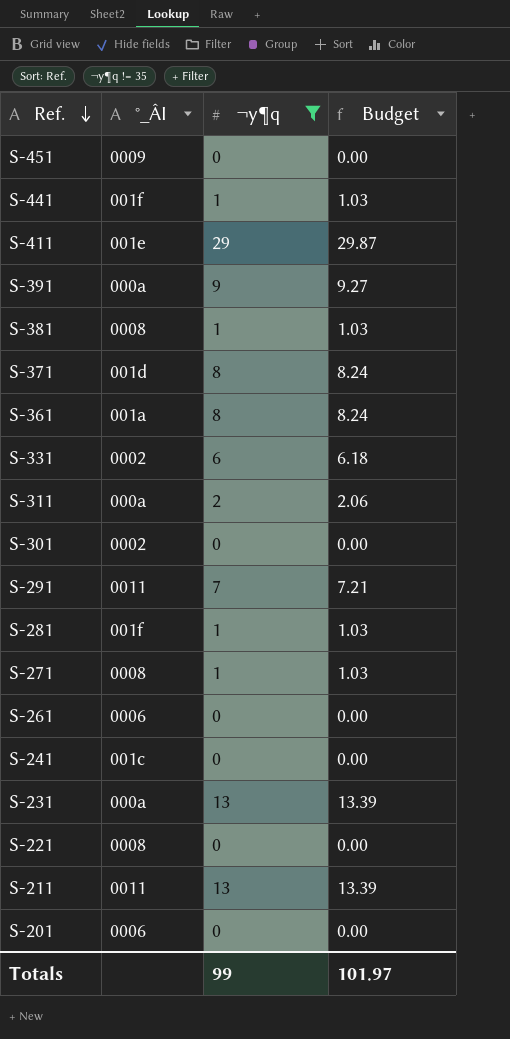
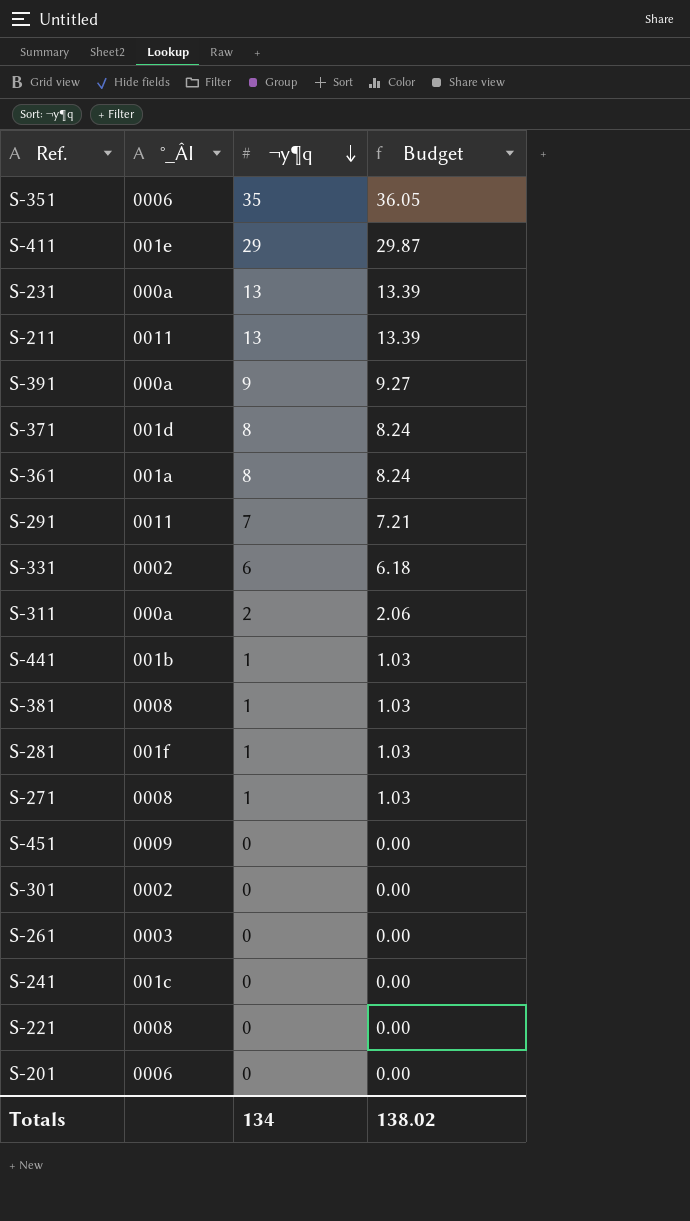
filter: ¬y¶q != 35 -> none
row order: Ref. descending -> ¬y¶q descending
S-441 | °_ÂI: 001f -> 001b
S-261 | °_ÂI: 0006 -> 0003
Totals | ¬y¶q: 99 -> 134
Totals | Budget: 101.97 -> 138.02

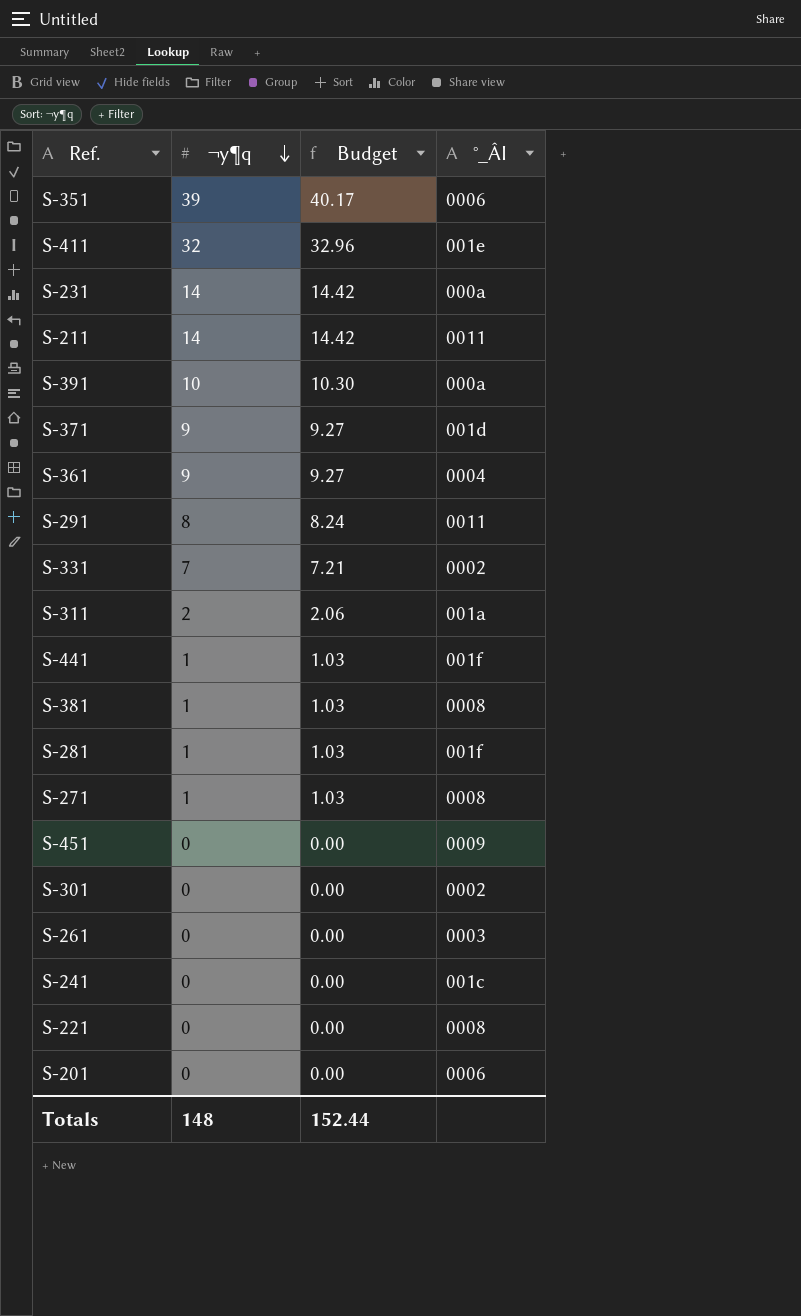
column °_ÂI | position: 2 -> 4
S-351 | ¬y¶q: 35 -> 39
S-351 | Budget: 36.05 -> 40.17
S-411 | ¬y¶q: 29 -> 32
S-411 | Budget: 29.87 -> 32.96
S-231 | ¬y¶q: 13 -> 14
S-231 | Budget: 13.39 -> 14.42
S-211 | ¬y¶q: 13 -> 14
S-211 | Budget: 13.39 -> 14.42
S-391 | ¬y¶q: 9 -> 10
S-391 | Budget: 9.27 -> 10.30
S-371 | ¬y¶q: 8 -> 9
S-371 | Budget: 8.24 -> 9.27
S-361 | ¬y¶q: 8 -> 9
S-361 | Budget: 8.24 -> 9.27
S-361 | °_ÂI: 001a -> 0004
S-291 | ¬y¶q: 7 -> 8
S-291 | Budget: 7.21 -> 8.24
S-331 | ¬y¶q: 6 -> 7
S-331 | Budget: 6.18 -> 7.21
S-311 | °_ÂI: 000a -> 001a
S-441 | °_ÂI: 001b -> 001f
Totals | ¬y¶q: 134 -> 148
Totals | Budget: 138.02 -> 152.44

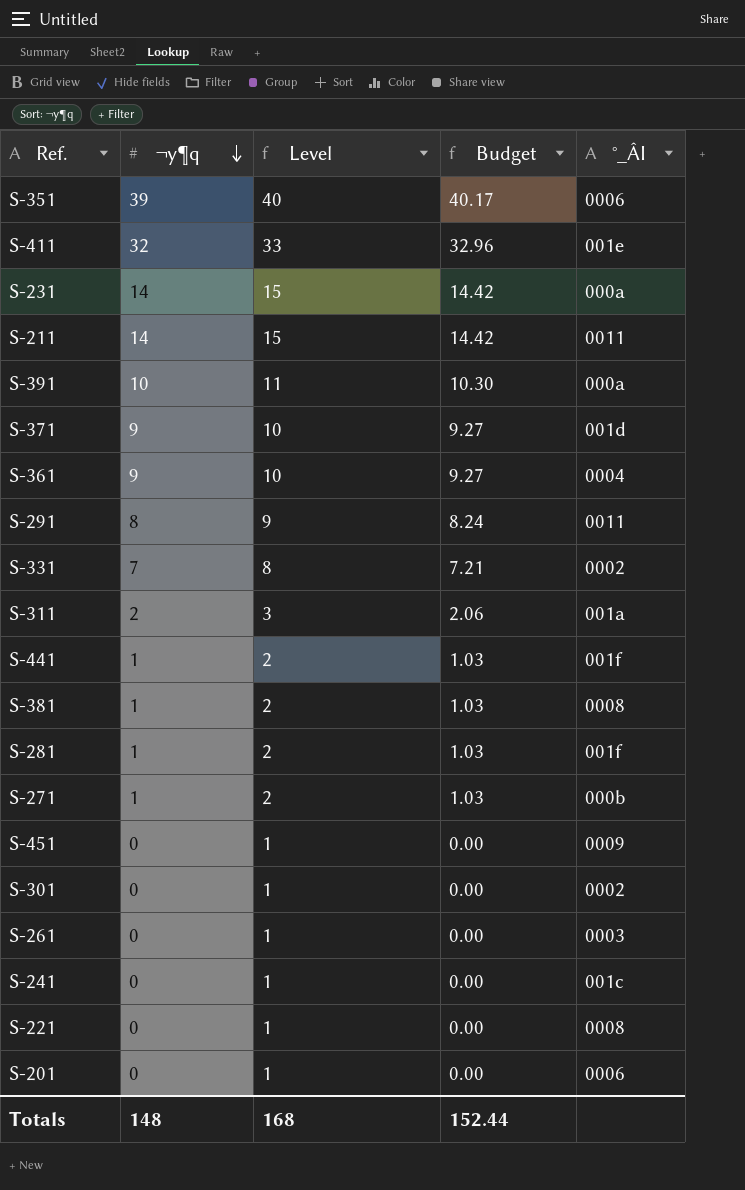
column Level | formula: none -> [¬y¶q] + 1
S-271 | °_ÂI: 0008 -> 000b

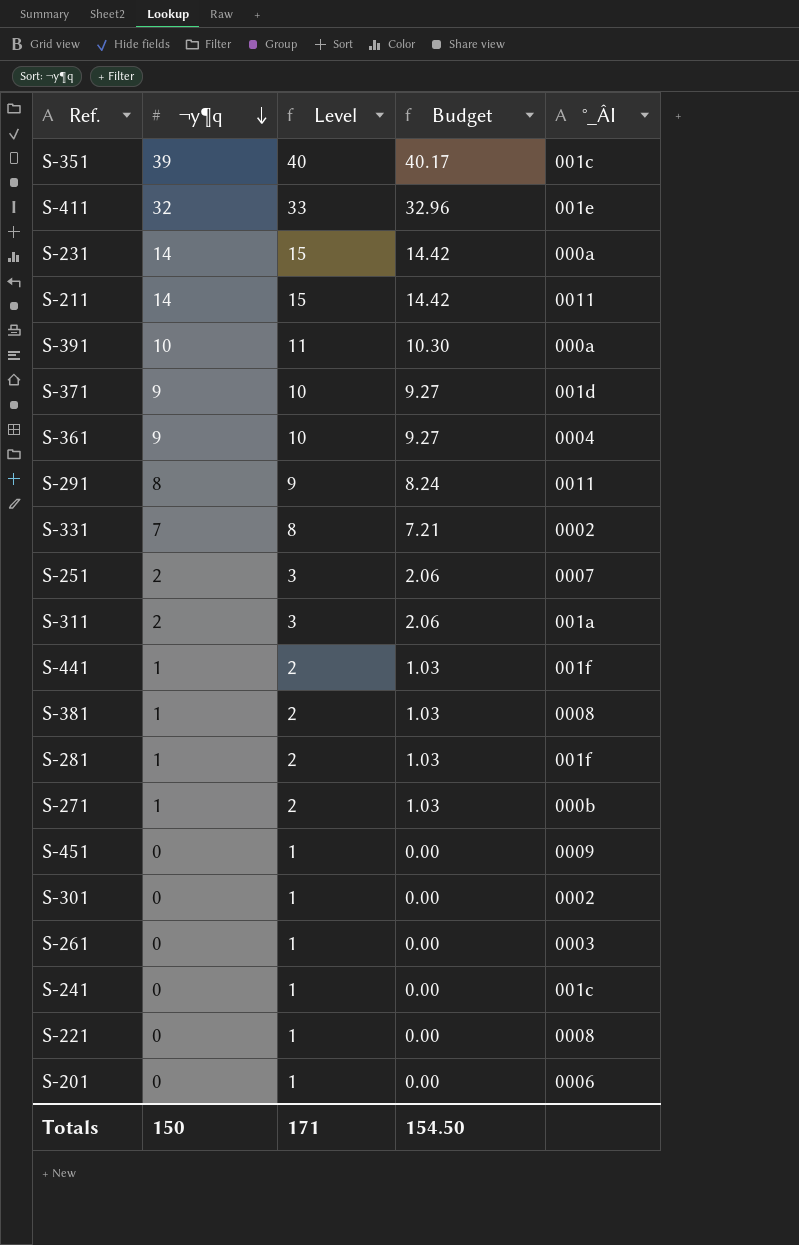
S-351 | °_ÂI: 0006 -> 001c
row S-251: none -> 2 | 3 | 2.06 | 0007
Totals | ¬y¶q: 148 -> 150
Totals | Level: 168 -> 171
Totals | Budget: 152.44 -> 154.50

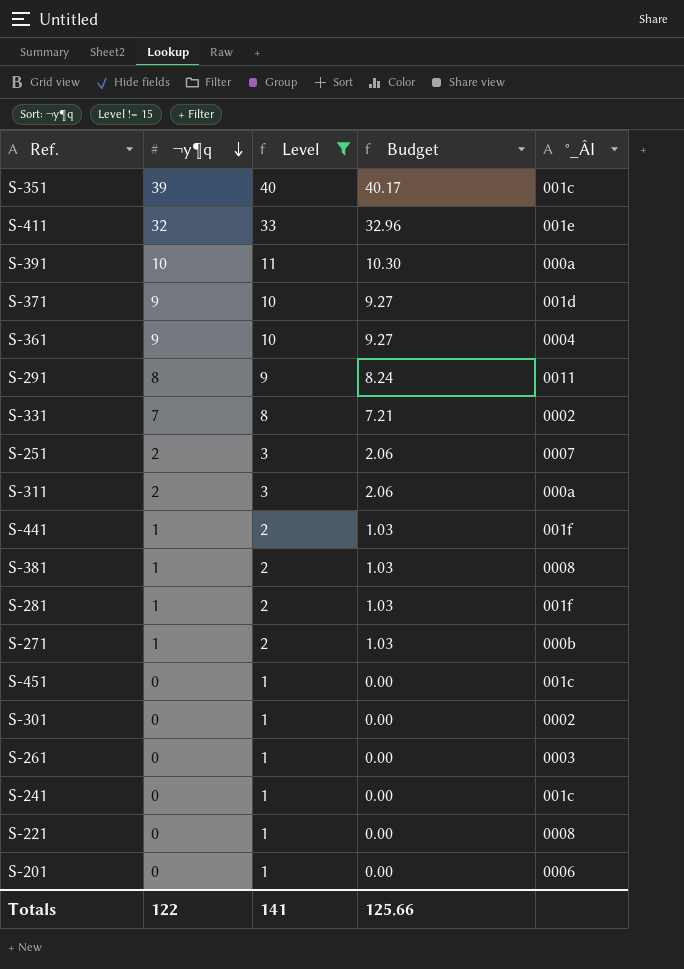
filter: none -> Level != 15
S-311 | °_ÂI: 001a -> 000a
S-451 | °_ÂI: 0009 -> 001c
Totals | ¬y¶q: 150 -> 122
Totals | Level: 171 -> 141
Totals | Budget: 154.50 -> 125.66

